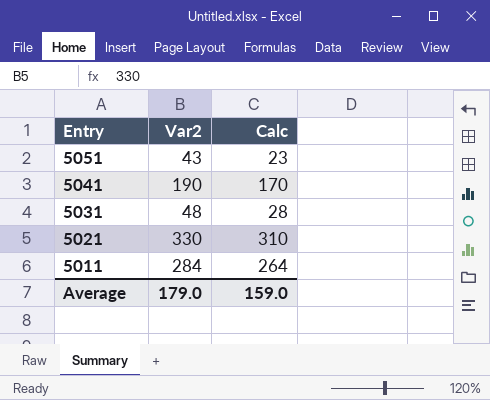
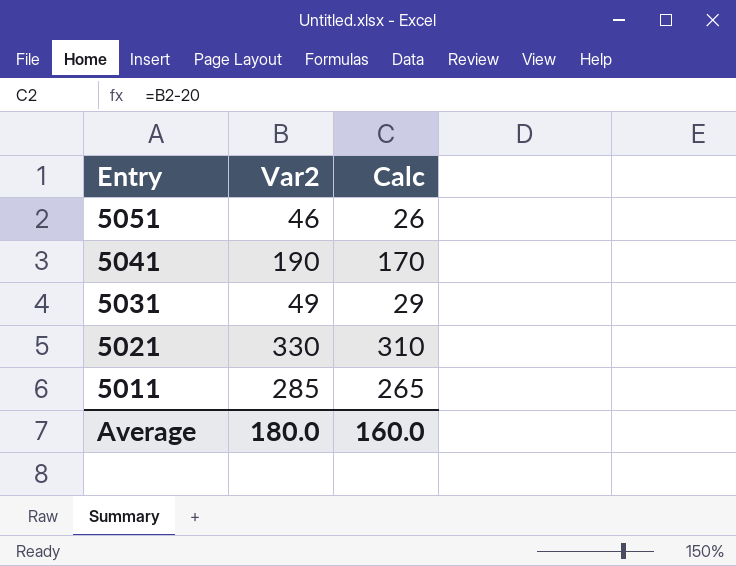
5051 | Var2: 43 -> 46
5051 | Calc: 23 -> 26
5031 | Var2: 48 -> 49
5031 | Calc: 28 -> 29
5011 | Var2: 284 -> 285
5011 | Calc: 264 -> 265
Average | Var2: 179.0 -> 180.0
Average | Calc: 159.0 -> 160.0

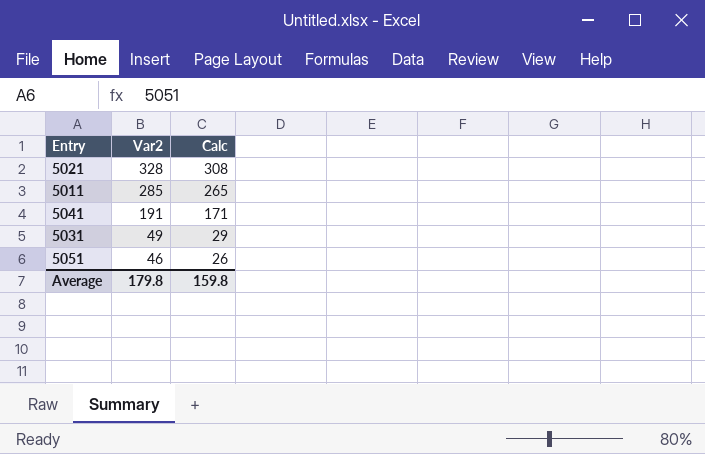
row order: Entry descending -> Var2 descending
5021 | Var2: 330 -> 328
5021 | Calc: 310 -> 308
5041 | Var2: 190 -> 191
5041 | Calc: 170 -> 171
Average | Var2: 180.0 -> 179.8
Average | Calc: 160.0 -> 159.8

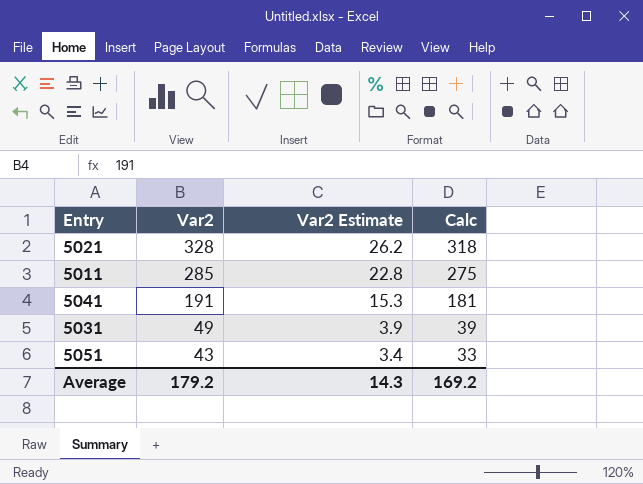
column Var2 Estimate | formula: none -> [Var2] * 0.08
column Calc | formula: [Var2] - 20 -> [Var2] - 10
5051 | Var2: 46 -> 43
Average | Var2: 179.8 -> 179.2
Average | Calc: 159.8 -> 169.2

